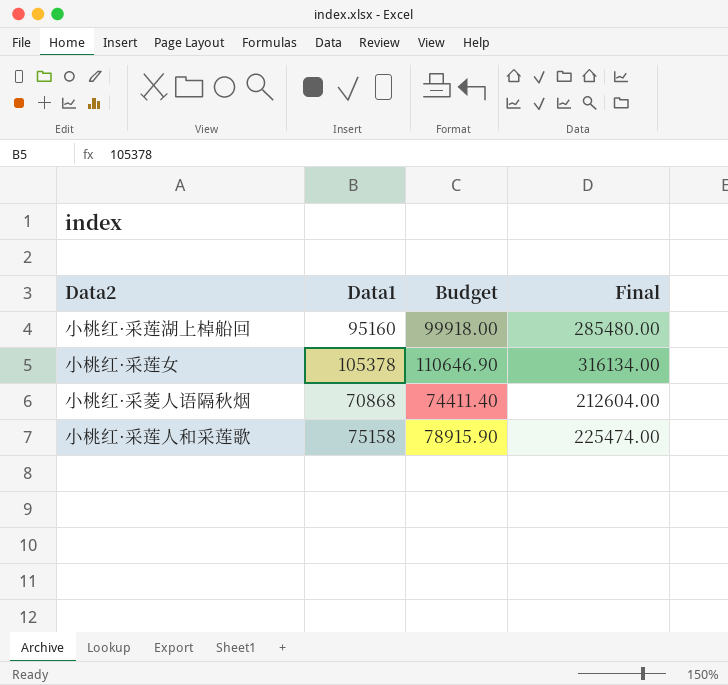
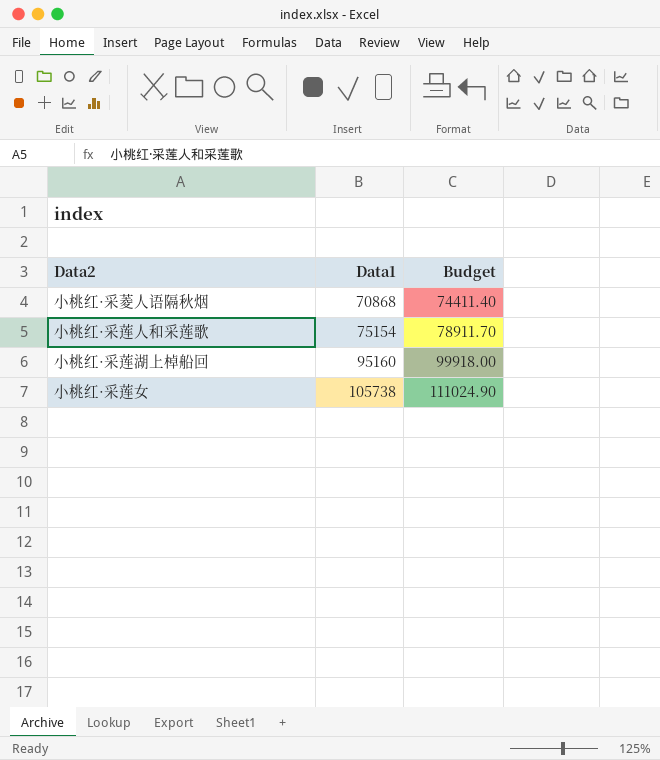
row order: none -> Data1 ascending
column Final | formula: [Data1] * 3 -> none
小桃红·采莲人和采莲歌 | Data1: 75158 -> 75154
小桃红·采莲人和采莲歌 | Budget: 78915.90 -> 78911.70
小桃红·采莲女 | Data1: 105378 -> 105738
小桃红·采莲女 | Budget: 110646.90 -> 111024.90

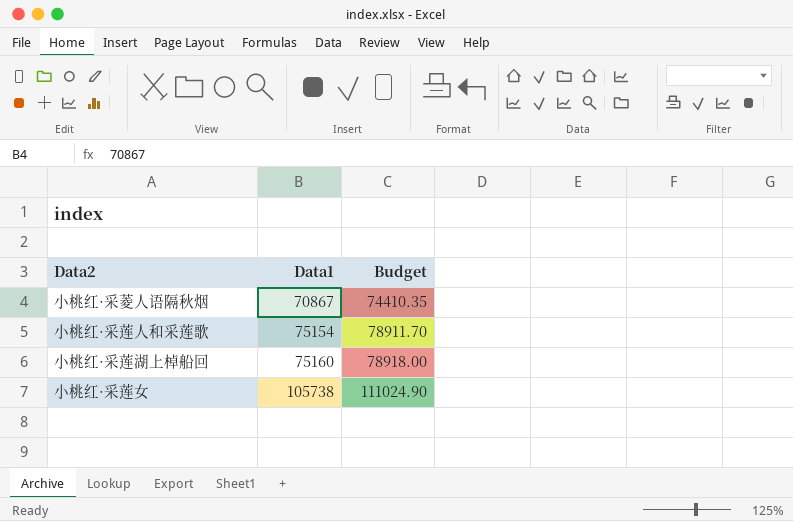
小桃红·采菱人语隔秋烟 | Data1: 70868 -> 70867
小桃红·采菱人语隔秋烟 | Budget: 74411.40 -> 74410.35
小桃红·采莲湖上棹船回 | Data1: 95160 -> 75160
小桃红·采莲湖上棹船回 | Budget: 99918.00 -> 78918.00

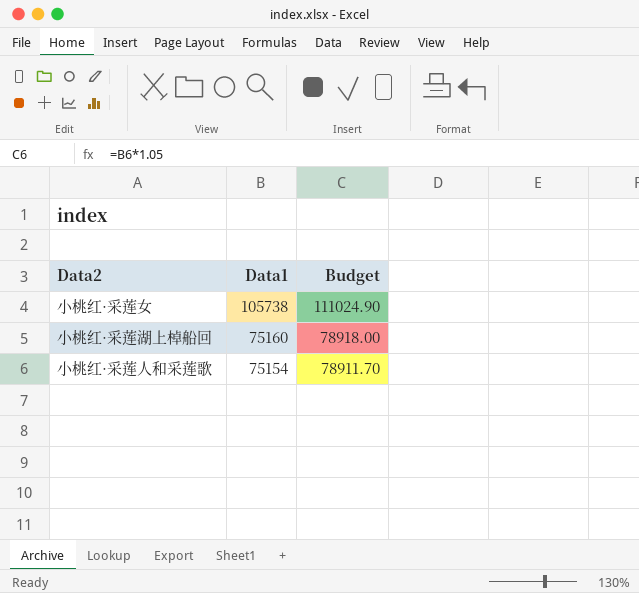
row order: Data1 ascending -> Data1 descending
row 小桃红·采菱人语隔秋烟: 70867 | 74410.35 -> none

